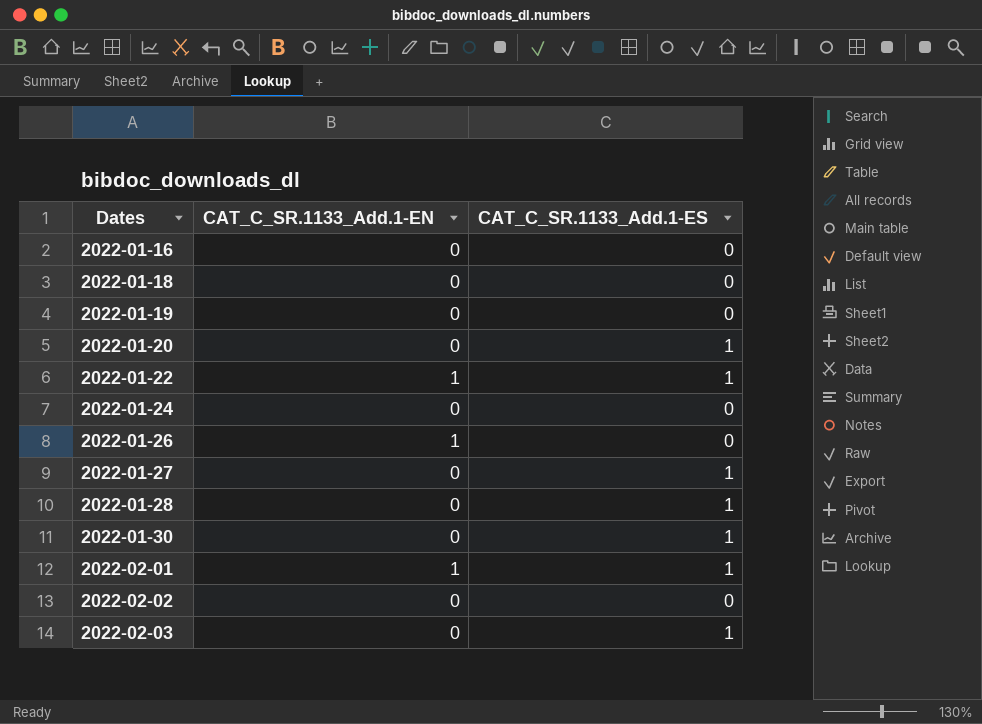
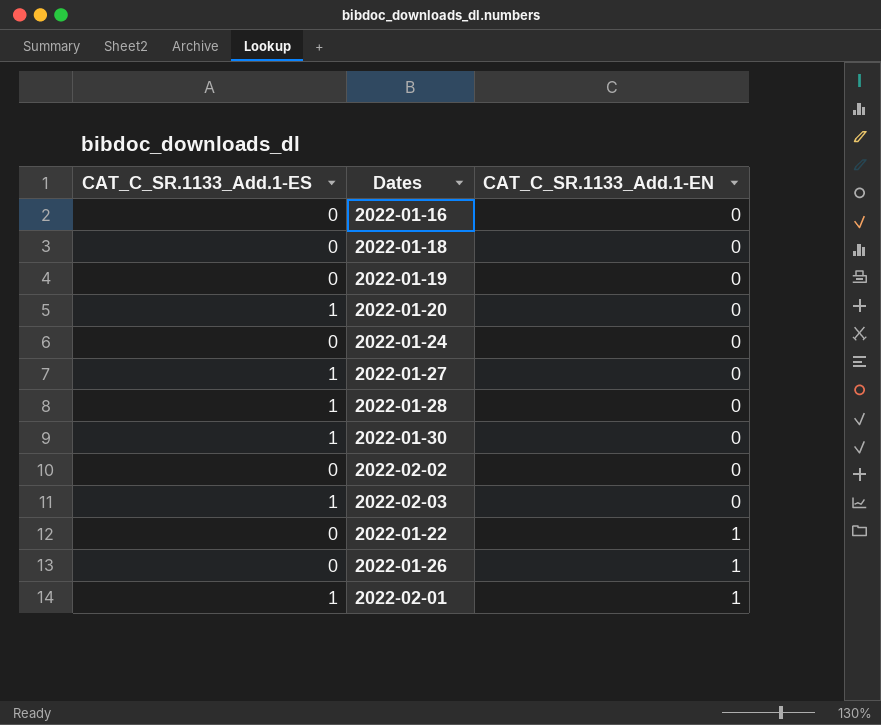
row order: Dates ascending -> CAT_C_SR.1133_Add.1-EN ascending
column CAT_C_SR.1133_Add.1-ES | position: 3 -> 1
2022-01-22 | CAT_C_SR.1133_Add.1-ES: 1 -> 0

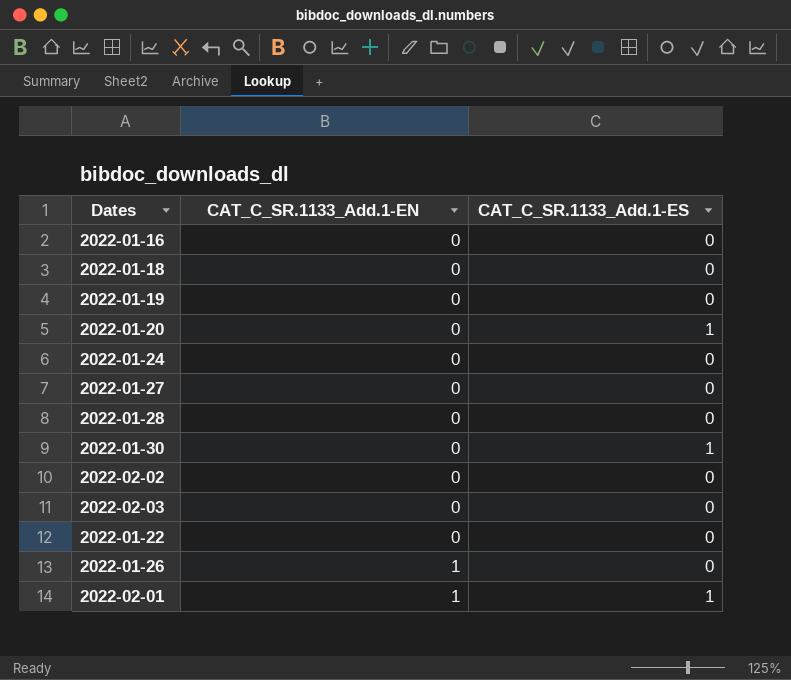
column CAT_C_SR.1133_Add.1-ES | position: 1 -> 3
2022-01-27 | CAT_C_SR.1133_Add.1-ES: 1 -> 0
2022-01-28 | CAT_C_SR.1133_Add.1-ES: 1 -> 0
2022-02-03 | CAT_C_SR.1133_Add.1-ES: 1 -> 0
2022-01-22 | CAT_C_SR.1133_Add.1-EN: 1 -> 0

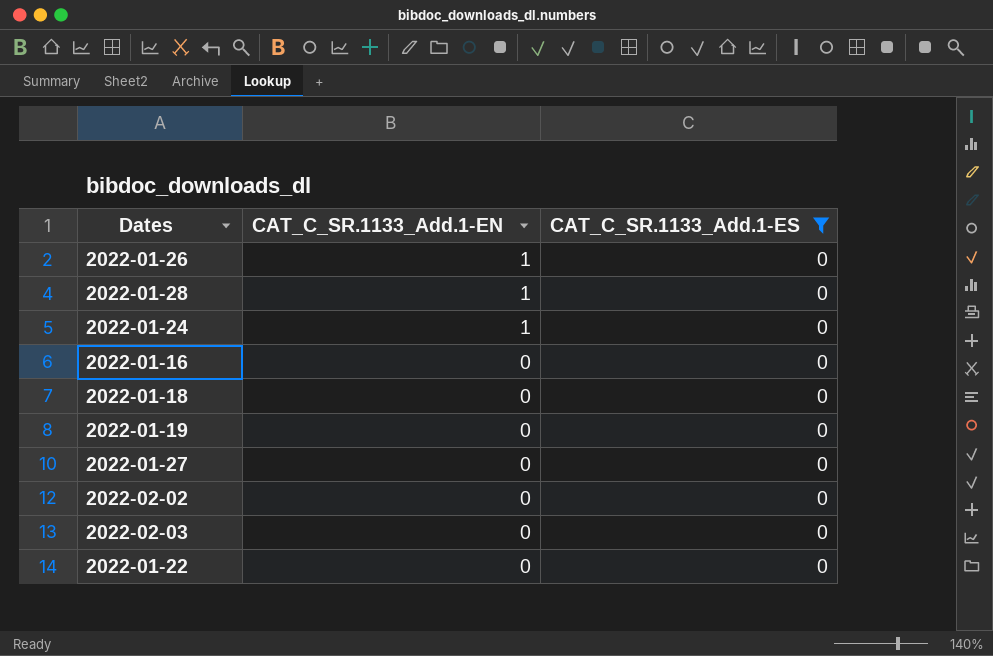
filter: none -> CAT_C_SR.1133_Add.1-ES = 0
row order: CAT_C_SR.1133_Add.1-EN ascending -> CAT_C_SR.1133_Add.1-EN descending
2022-01-28 | CAT_C_SR.1133_Add.1-EN: 0 -> 1
2022-01-24 | CAT_C_SR.1133_Add.1-EN: 0 -> 1

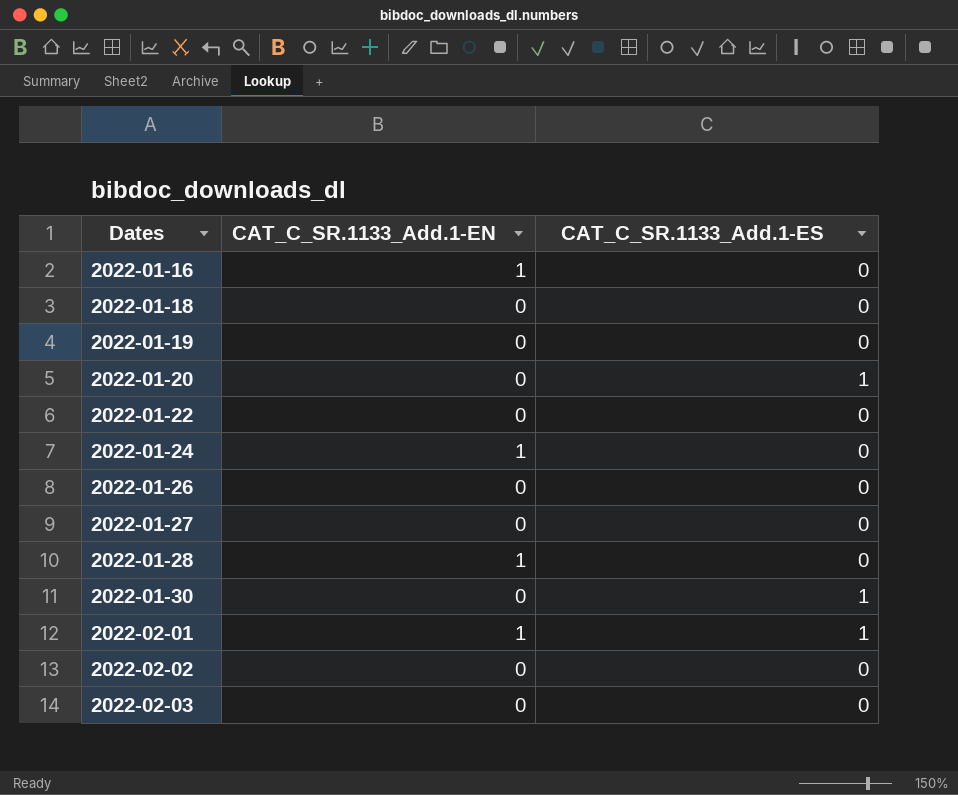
filter: CAT_C_SR.1133_Add.1-ES = 0 -> none
row order: CAT_C_SR.1133_Add.1-EN descending -> Dates ascending
2022-01-16 | CAT_C_SR.1133_Add.1-EN: 0 -> 1
2022-01-26 | CAT_C_SR.1133_Add.1-EN: 1 -> 0

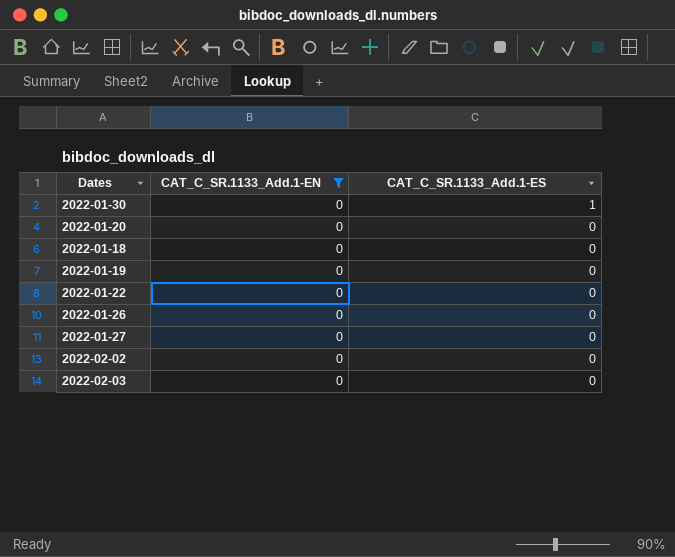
filter: none -> CAT_C_SR.1133_Add.1-EN = 0
row order: Dates ascending -> CAT_C_SR.1133_Add.1-ES descending
2022-01-20 | CAT_C_SR.1133_Add.1-ES: 1 -> 0

